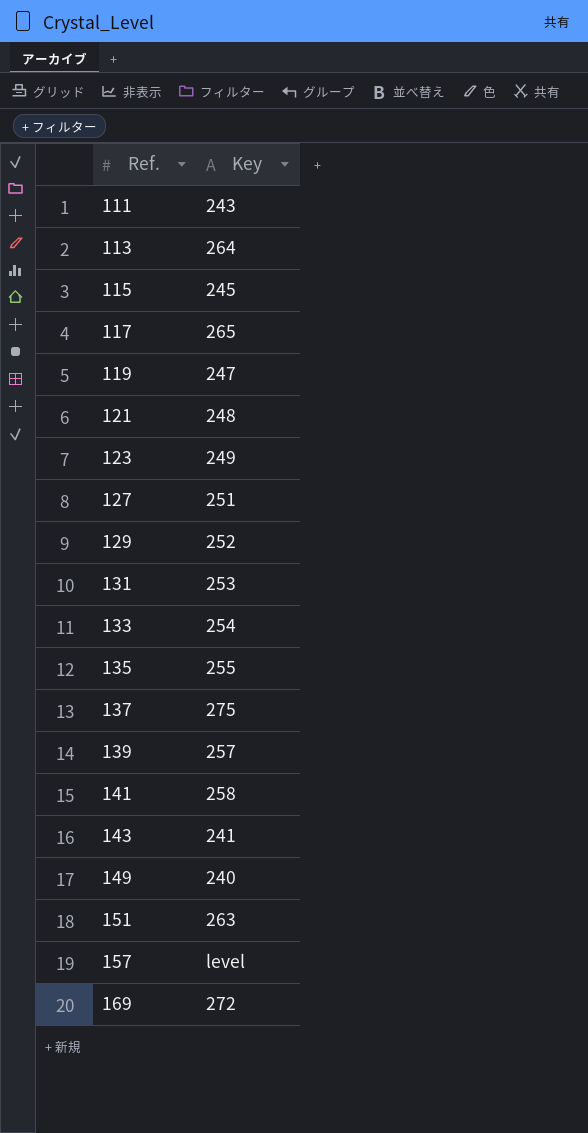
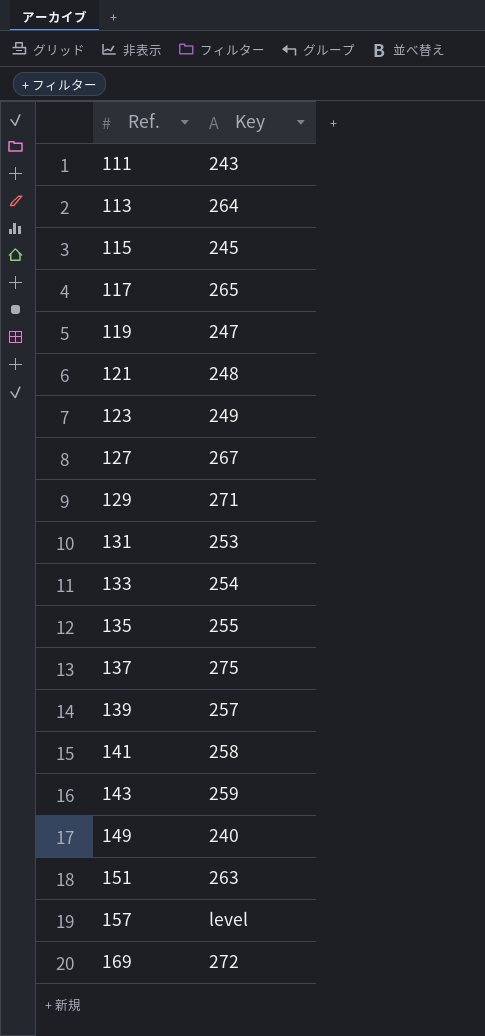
127 | Key: 251 -> 267
129 | Key: 252 -> 271
143 | Key: 241 -> 259

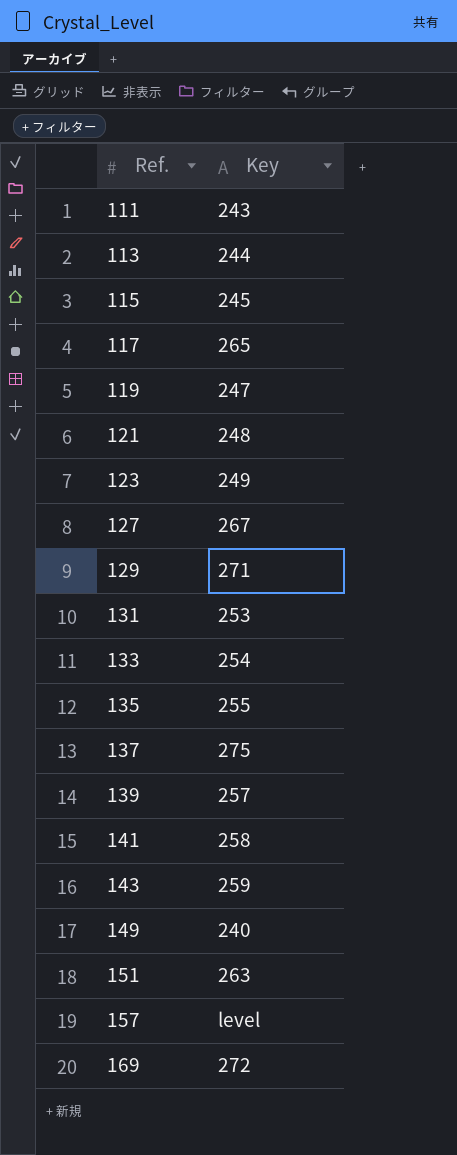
113 | Key: 264 -> 244

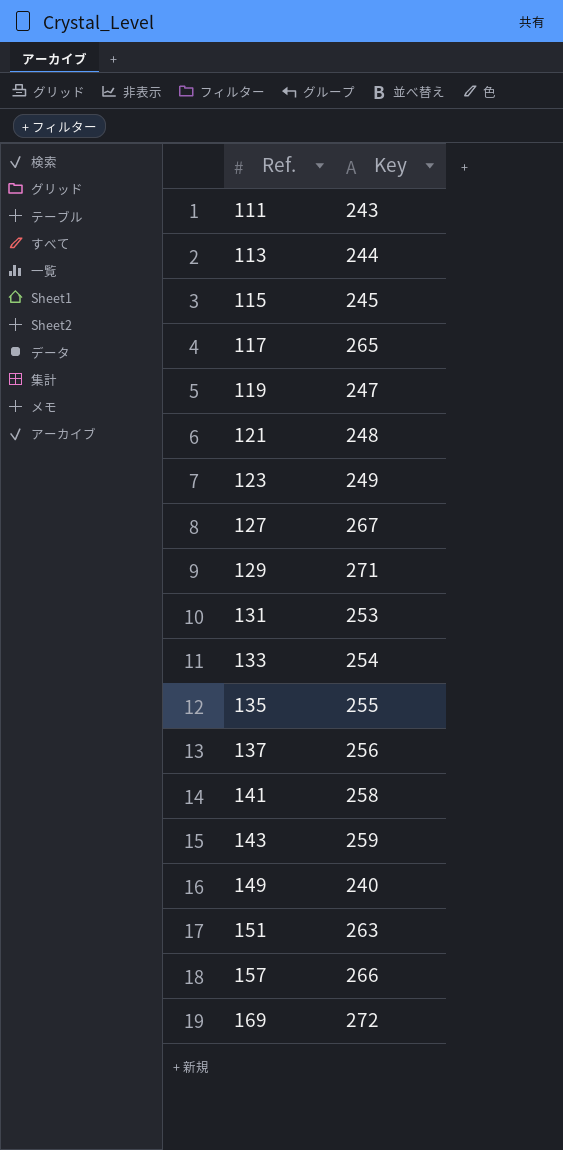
row 139: 257 -> none
137 | Key: 275 -> 256
157 | Key: level -> 266

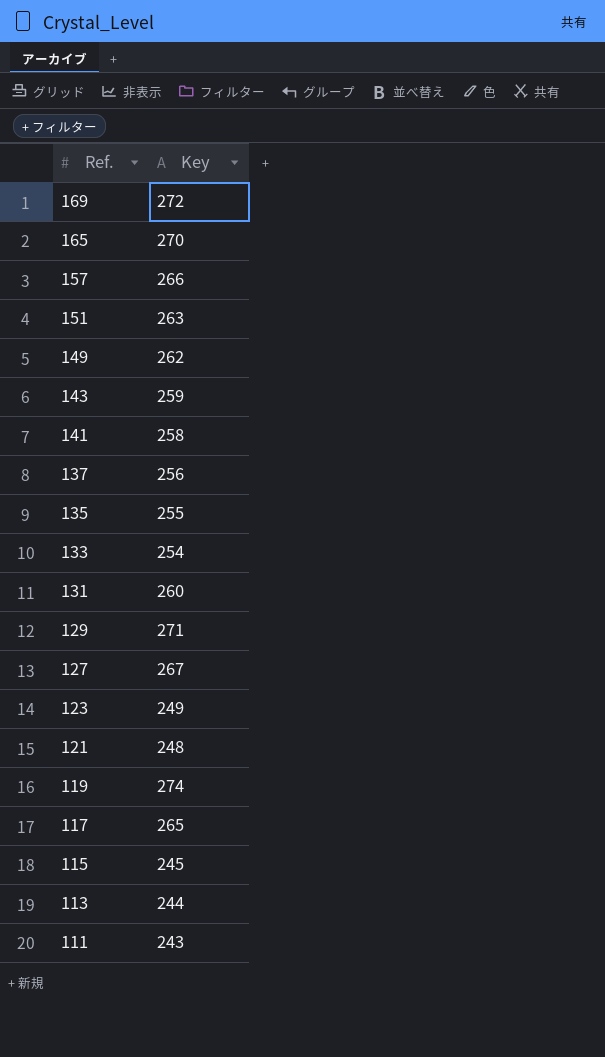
row order: Ref. ascending -> Ref. descending
row 165: none -> 270
149 | Key: 240 -> 262
131 | Key: 253 -> 260
119 | Key: 247 -> 274

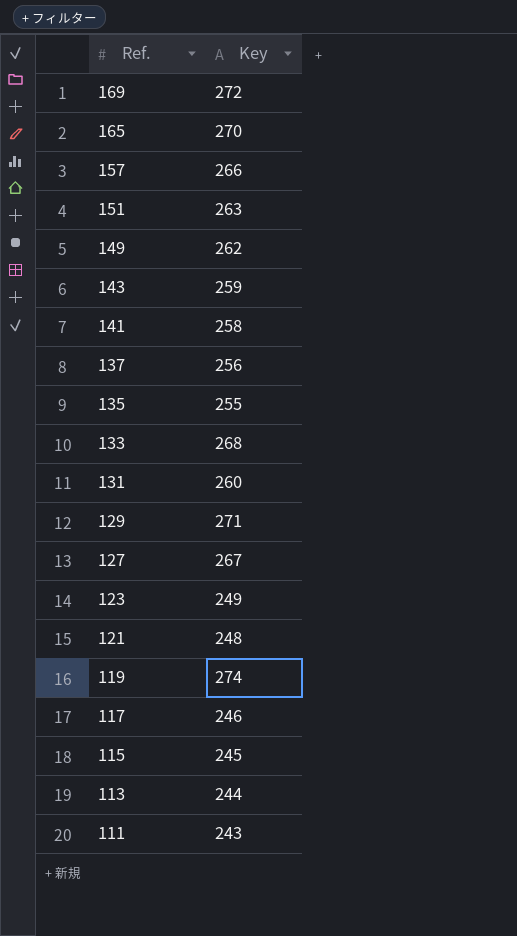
133 | Key: 254 -> 268
117 | Key: 265 -> 246

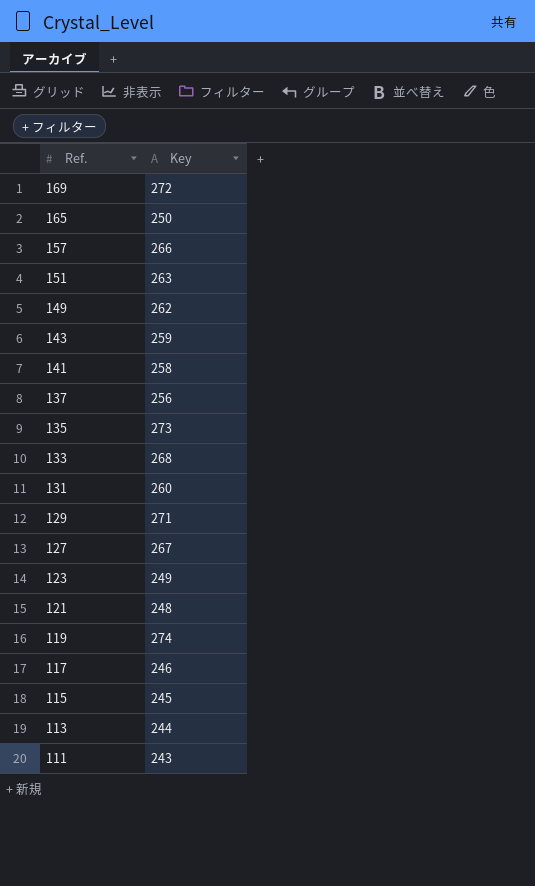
165 | Key: 270 -> 250
135 | Key: 255 -> 273

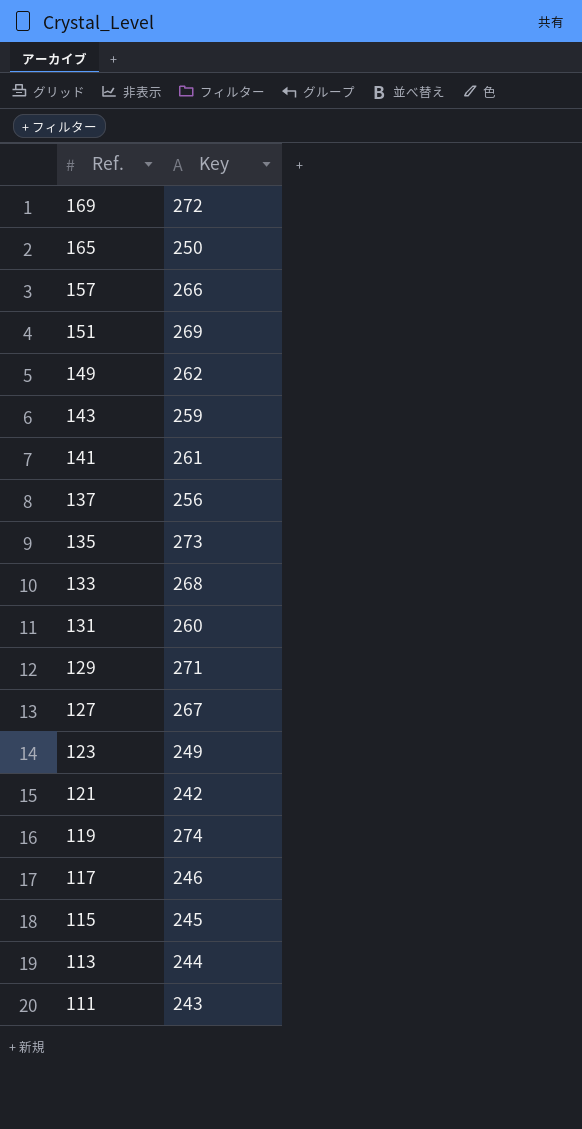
151 | Key: 263 -> 269
141 | Key: 258 -> 261
121 | Key: 248 -> 242

